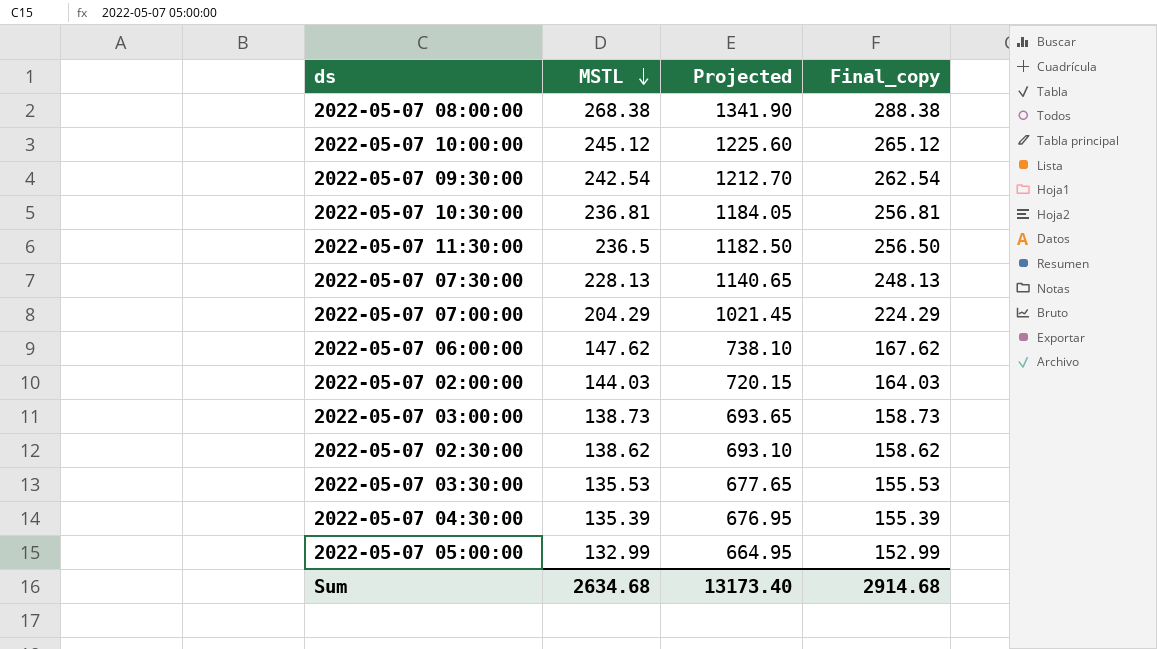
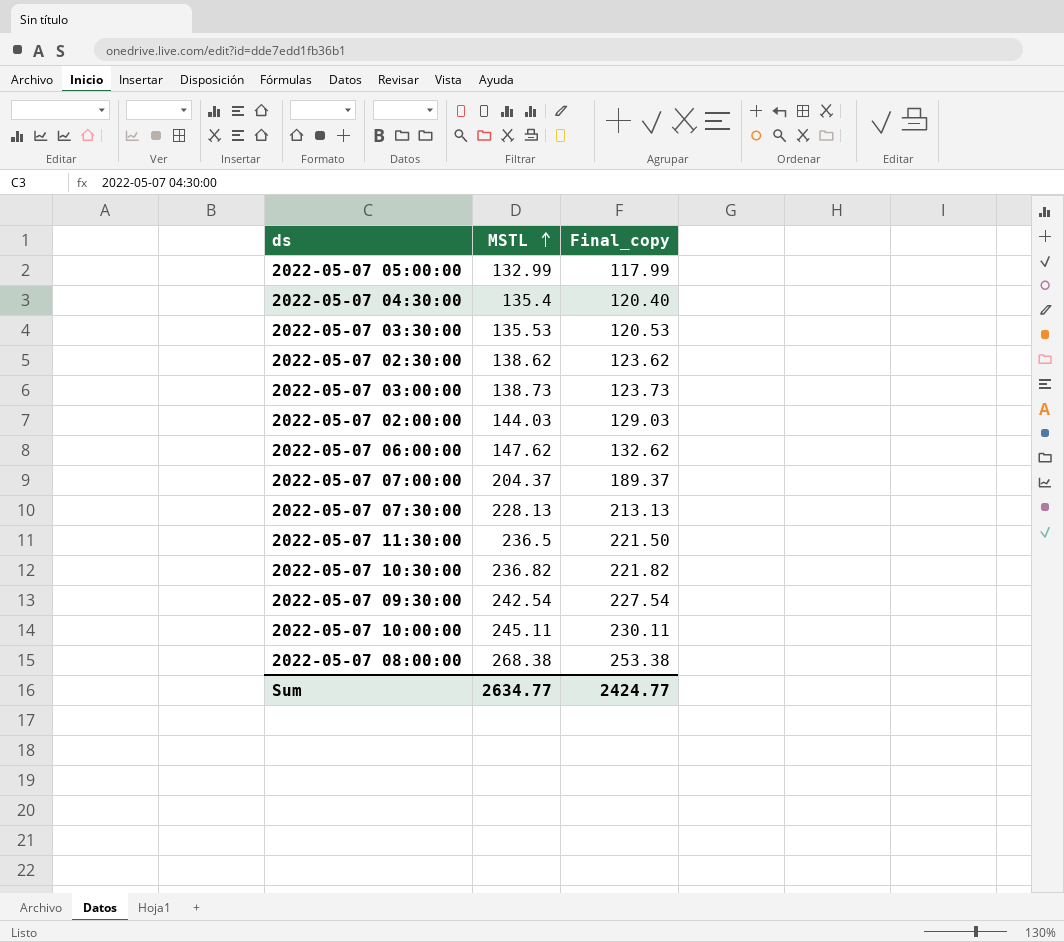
row order: MSTL descending -> MSTL ascending
column Projected | formula: [MSTL] * 5 -> none
column Final_copy | formula: [MSTL] + 20 -> [MSTL] - 15
2022-05-07 04:30:00 | MSTL: 135.39 -> 135.4
2022-05-07 07:00:00 | MSTL: 204.29 -> 204.37
2022-05-07 10:30:00 | MSTL: 236.81 -> 236.82
2022-05-07 10:00:00 | MSTL: 245.12 -> 245.11
Sum | MSTL: 2634.68 -> 2634.77
Sum | Final_copy: 2914.68 -> 2424.77

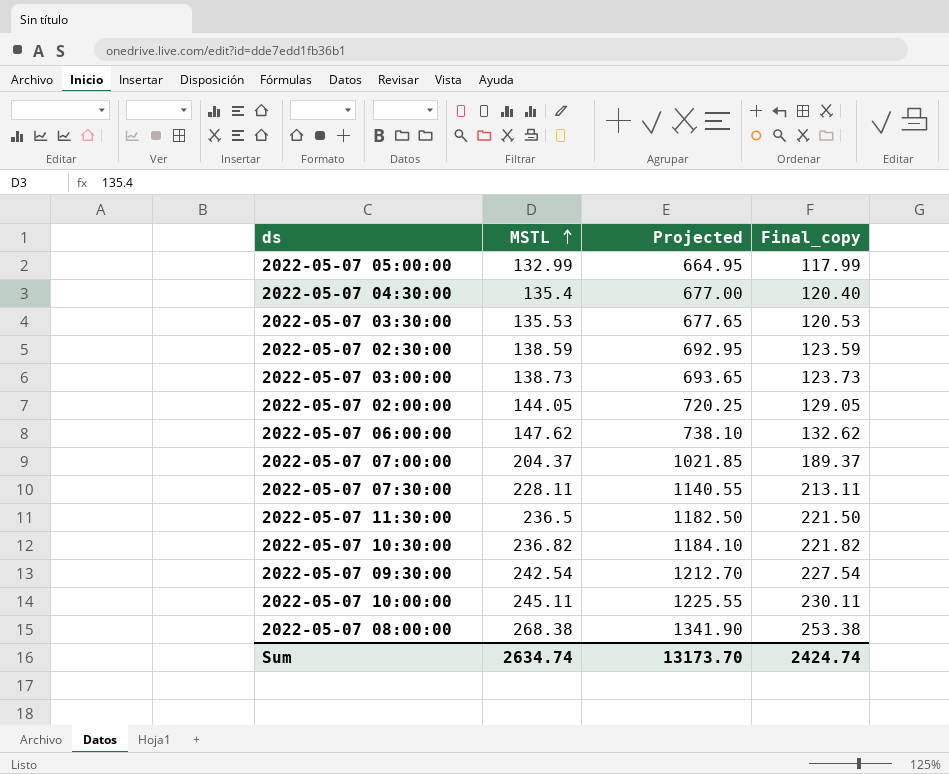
column Projected | formula: none -> [MSTL] * 5
2022-05-07 02:30:00 | MSTL: 138.62 -> 138.59
2022-05-07 02:30:00 | Final_copy: 123.62 -> 123.59
2022-05-07 02:00:00 | MSTL: 144.03 -> 144.05
2022-05-07 02:00:00 | Final_copy: 129.03 -> 129.05
2022-05-07 07:30:00 | MSTL: 228.13 -> 228.11
2022-05-07 07:30:00 | Final_copy: 213.13 -> 213.11
Sum | MSTL: 2634.77 -> 2634.74
Sum | Final_copy: 2424.77 -> 2424.74

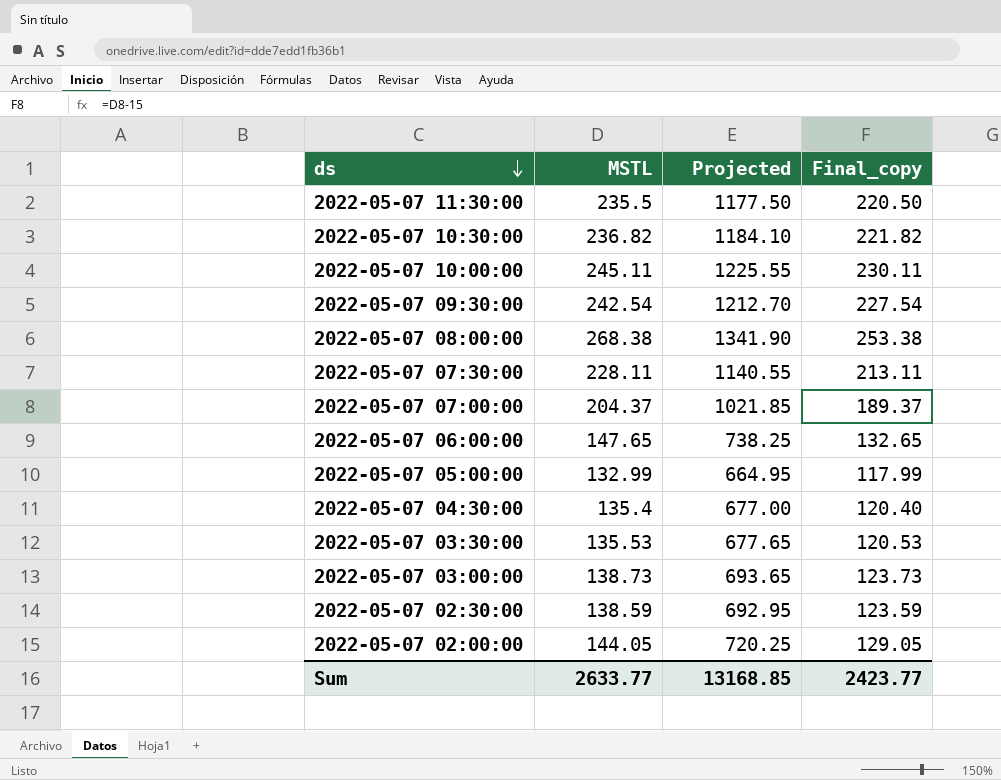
row order: MSTL ascending -> ds descending
2022-05-07 11:30:00 | MSTL: 236.5 -> 235.5
2022-05-07 11:30:00 | Projected: 1182.50 -> 1177.50
2022-05-07 11:30:00 | Final_copy: 221.50 -> 220.50
2022-05-07 06:00:00 | MSTL: 147.62 -> 147.65
2022-05-07 06:00:00 | Projected: 738.10 -> 738.25
2022-05-07 06:00:00 | Final_copy: 132.62 -> 132.65
Sum | MSTL: 2634.74 -> 2633.77
Sum | Projected: 13173.70 -> 13168.85
Sum | Final_copy: 2424.74 -> 2423.77

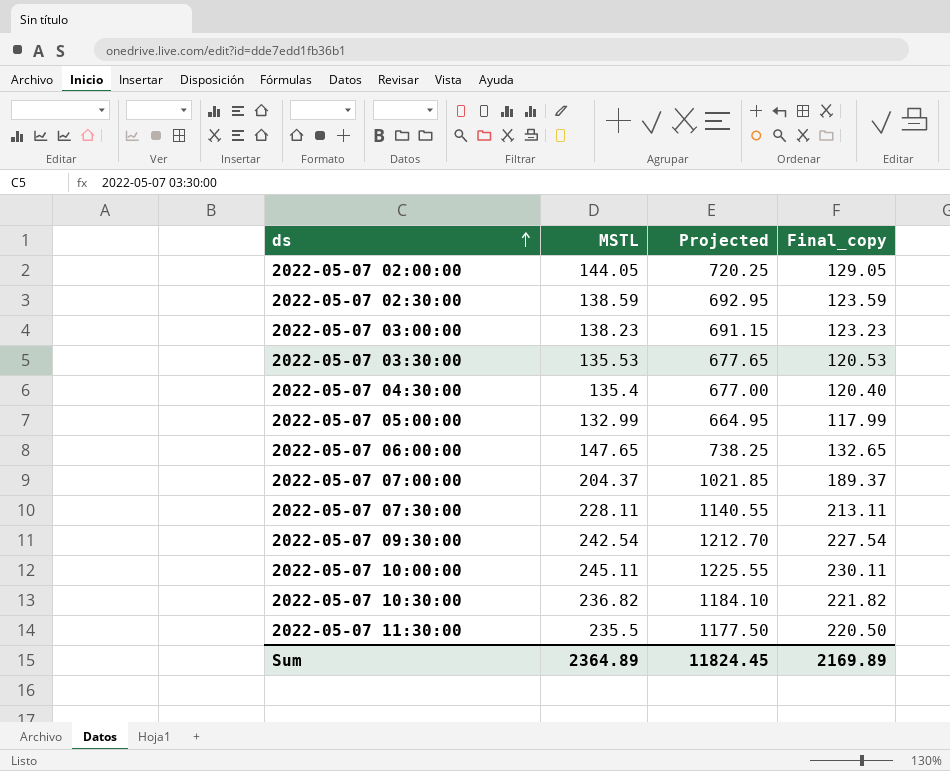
row order: ds descending -> ds ascending
row 2022-05-07 08:00:00: 268.38 | 1341.90 | 253.38 -> none
2022-05-07 03:00:00 | MSTL: 138.73 -> 138.23
2022-05-07 03:00:00 | Projected: 693.65 -> 691.15
2022-05-07 03:00:00 | Final_copy: 123.73 -> 123.23
Sum | MSTL: 2633.77 -> 2364.89
Sum | Projected: 13168.85 -> 11824.45
Sum | Final_copy: 2423.77 -> 2169.89

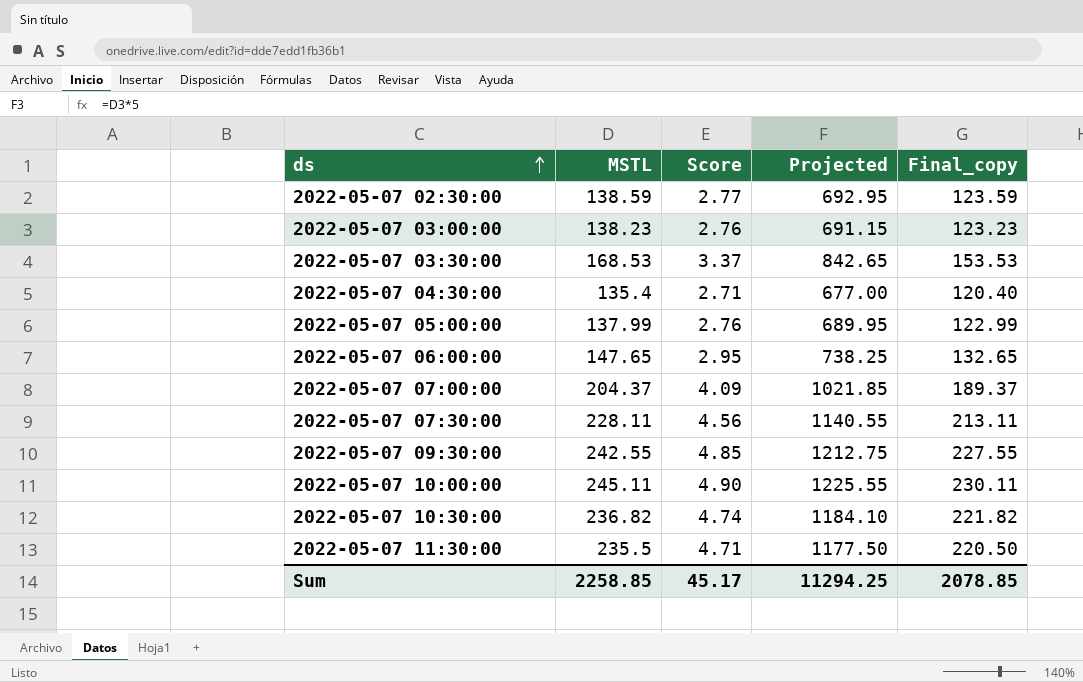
column Score | formula: none -> [MSTL] * 0.02
row 2022-05-07 02:00:00: 144.05 | 720.25 | 129.05 -> none
2022-05-07 03:30:00 | MSTL: 135.53 -> 168.53
2022-05-07 03:30:00 | Projected: 677.65 -> 842.65
2022-05-07 03:30:00 | Final_copy: 120.53 -> 153.53
2022-05-07 05:00:00 | MSTL: 132.99 -> 137.99
2022-05-07 05:00:00 | Projected: 664.95 -> 689.95
2022-05-07 05:00:00 | Final_copy: 117.99 -> 122.99
2022-05-07 09:30:00 | MSTL: 242.54 -> 242.55
2022-05-07 09:30:00 | Projected: 1212.70 -> 1212.75
2022-05-07 09:30:00 | Final_copy: 227.54 -> 227.55
Sum | MSTL: 2364.89 -> 2258.85
Sum | Projected: 11824.45 -> 11294.25
Sum | Final_copy: 2169.89 -> 2078.85

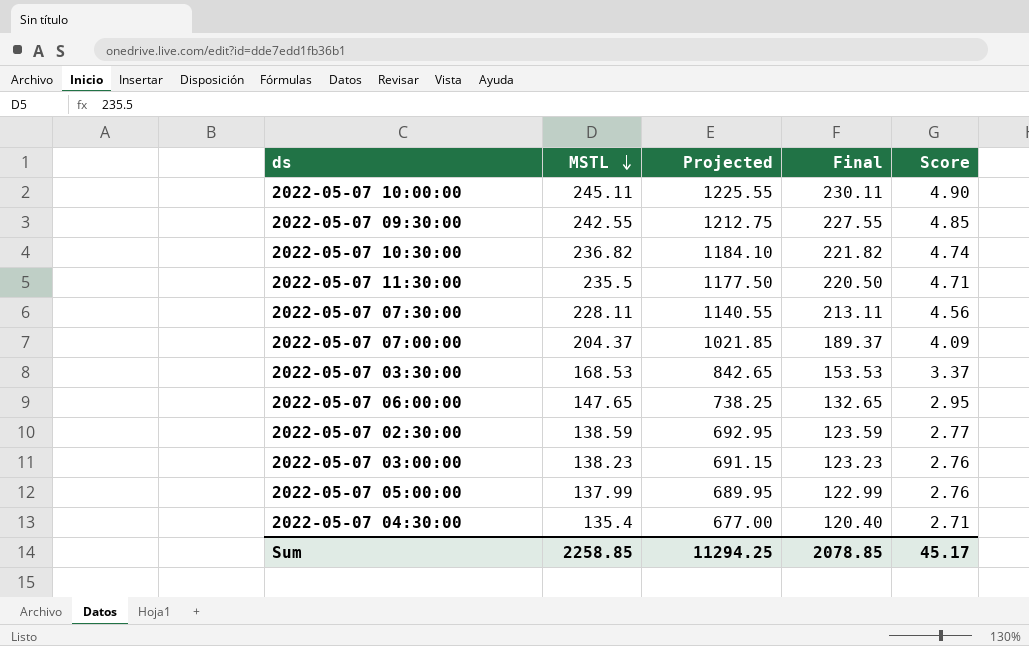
row order: ds ascending -> MSTL descending
column name: Final_copy -> Final
column Score | position: 3 -> 5

